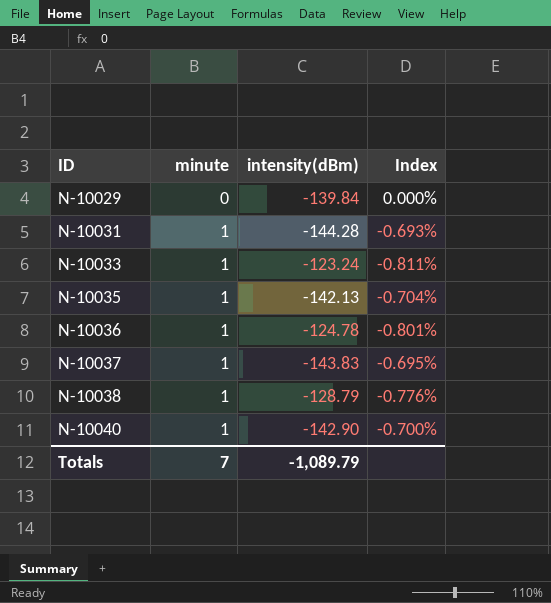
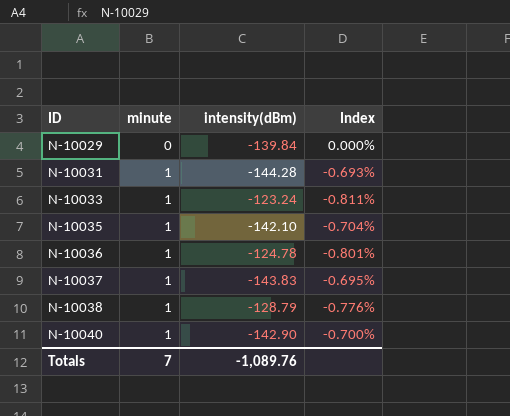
N-10035 | intensity(dBm): -142.13 -> -142.10
Totals | intensity(dBm): -1,089.79 -> -1,089.76

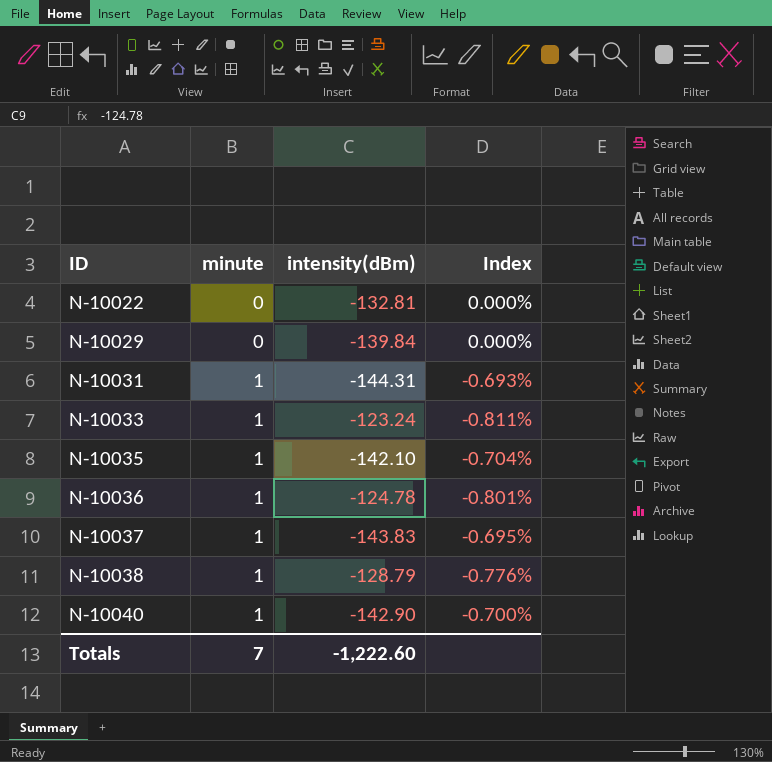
row N-10022: none -> 0 | -132.81 | 0.000%
N-10031 | intensity(dBm): -144.28 -> -144.31
Totals | intensity(dBm): -1,089.76 -> -1,222.60

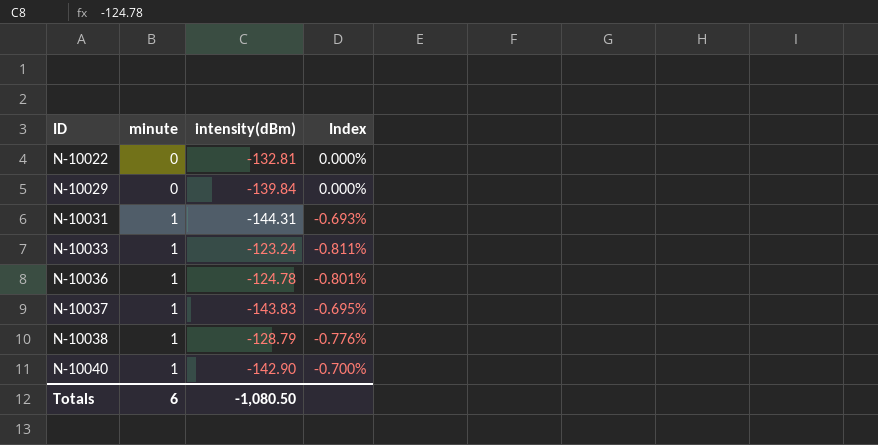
row N-10035: 1 | -142.10 | -0.704% -> none
Totals | minute: 7 -> 6
Totals | intensity(dBm): -1,222.60 -> -1,080.50

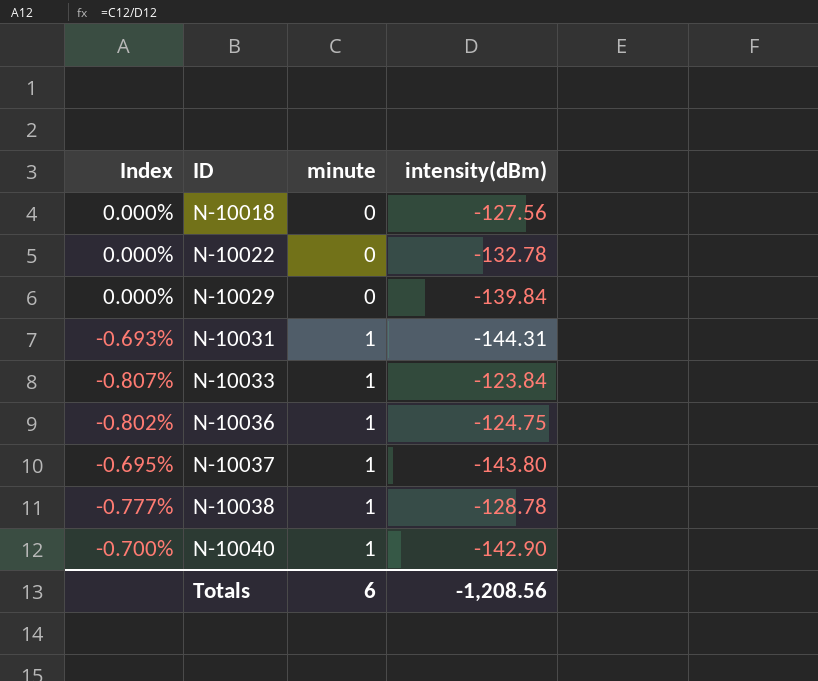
column Index | position: 4 -> 1
row N-10018: none -> 0.000% | 0 | -127.56
N-10022 | intensity(dBm): -132.81 -> -132.78
N-10033 | Index: -0.811% -> -0.807%
N-10033 | intensity(dBm): -123.24 -> -123.84
N-10036 | Index: -0.801% -> -0.802%
N-10036 | intensity(dBm): -124.78 -> -124.75
N-10037 | intensity(dBm): -143.83 -> -143.80
N-10038 | Index: -0.776% -> -0.777%
N-10038 | intensity(dBm): -128.79 -> -128.78
Totals | intensity(dBm): -1,080.50 -> -1,208.56

